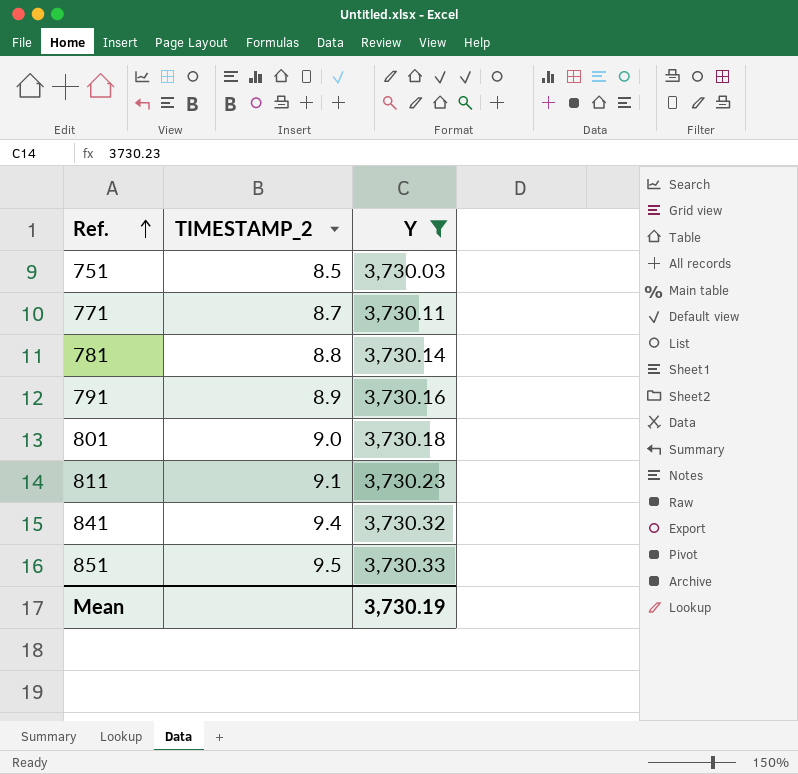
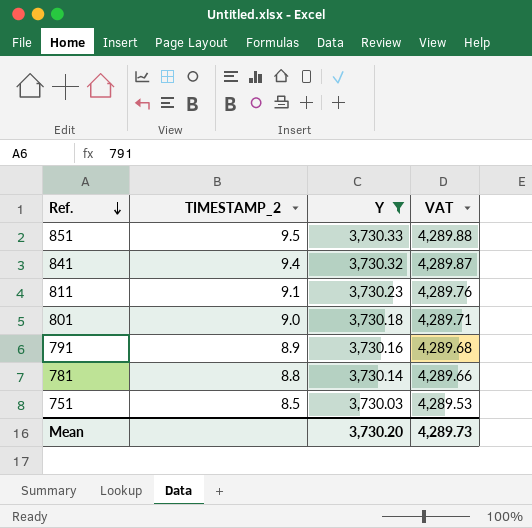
row order: Ref. ascending -> Ref. descending
column VAT | formula: none -> [Y] * 1.15
row 771: 8.7 | 3,730.11 -> none
Mean | Y: 3,730.19 -> 3,730.20

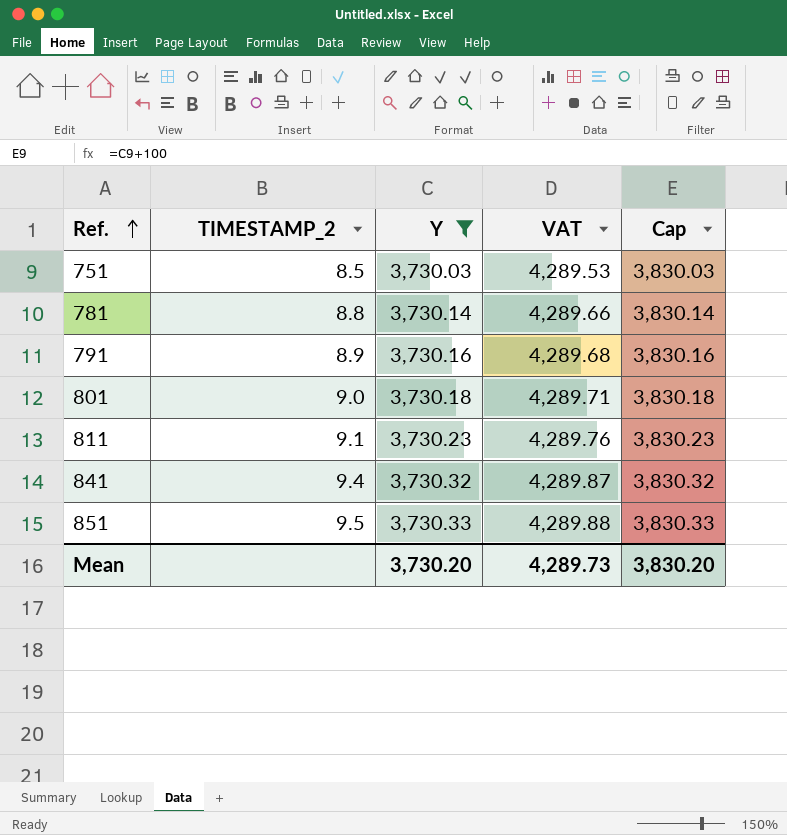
row order: Ref. descending -> Ref. ascending
column Cap | formula: none -> [Y] + 100

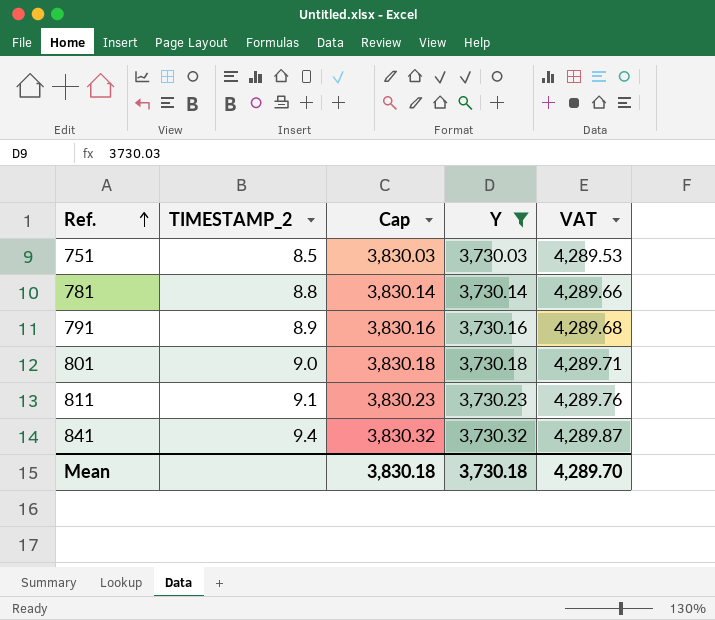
column Cap | position: 5 -> 3
row 851: 9.5 | 3,730.33 | 4,289.88 | 3,830.33 -> none
Mean | Cap: 3,830.20 -> 3,830.18
Mean | Y: 3,730.20 -> 3,730.18
Mean | VAT: 4,289.73 -> 4,289.70

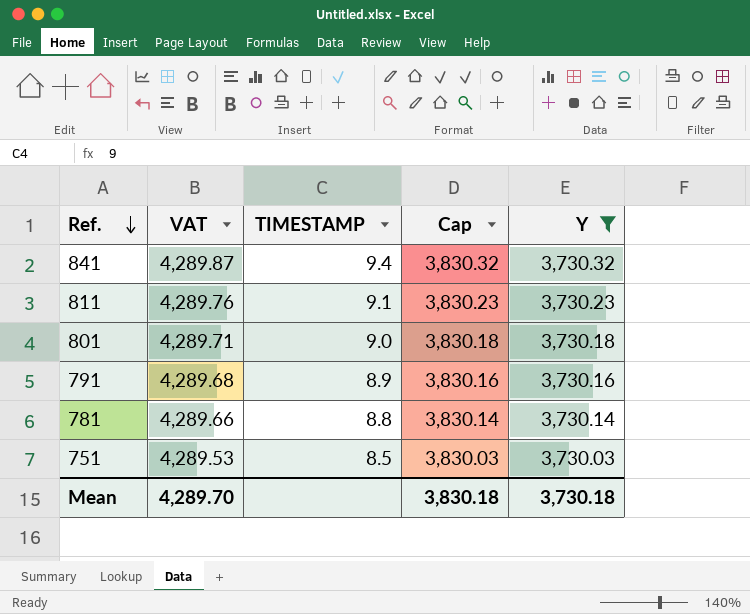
row order: Ref. ascending -> Ref. descending
column VAT | position: 5 -> 2
column name: TIMESTAMP_2 -> TIMESTAMP

